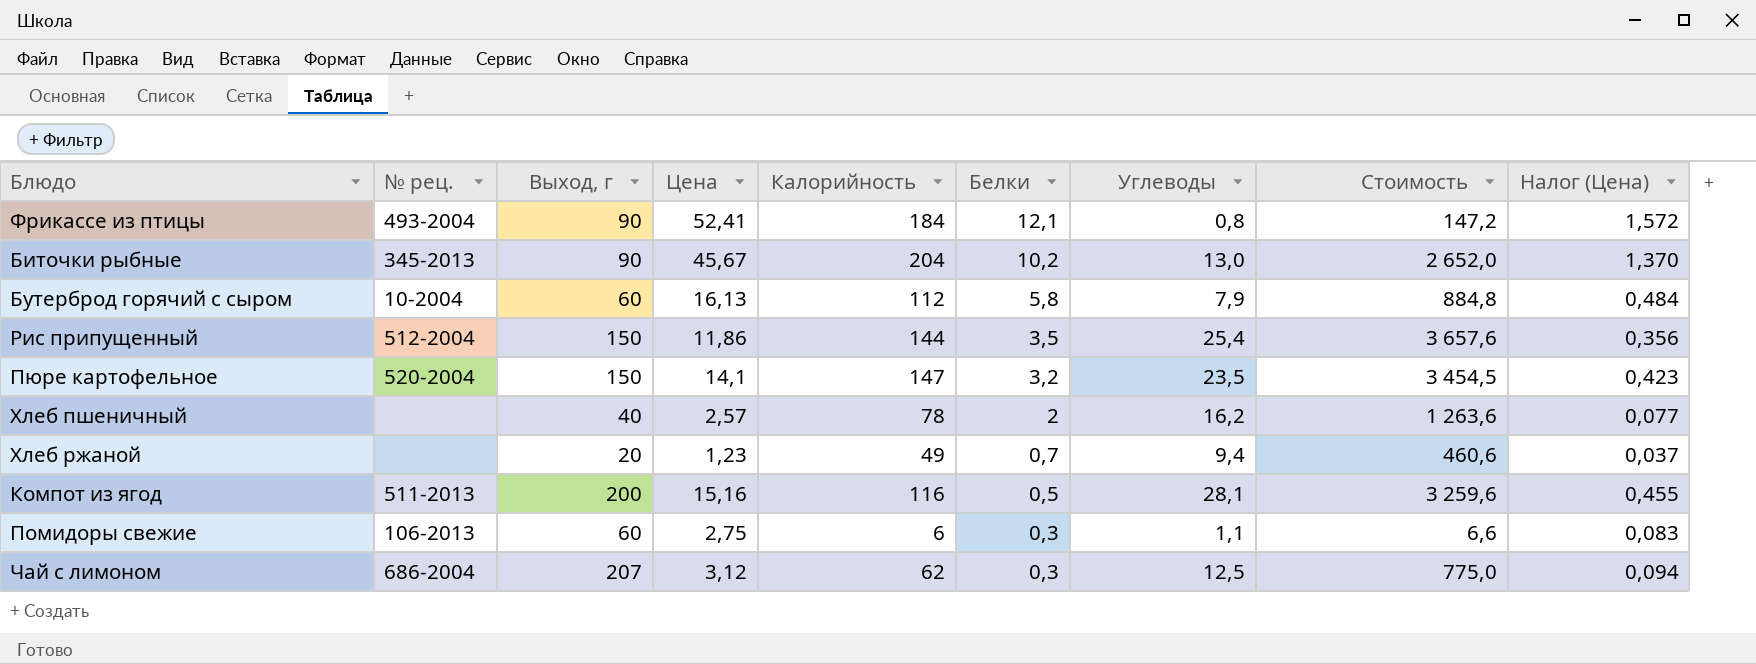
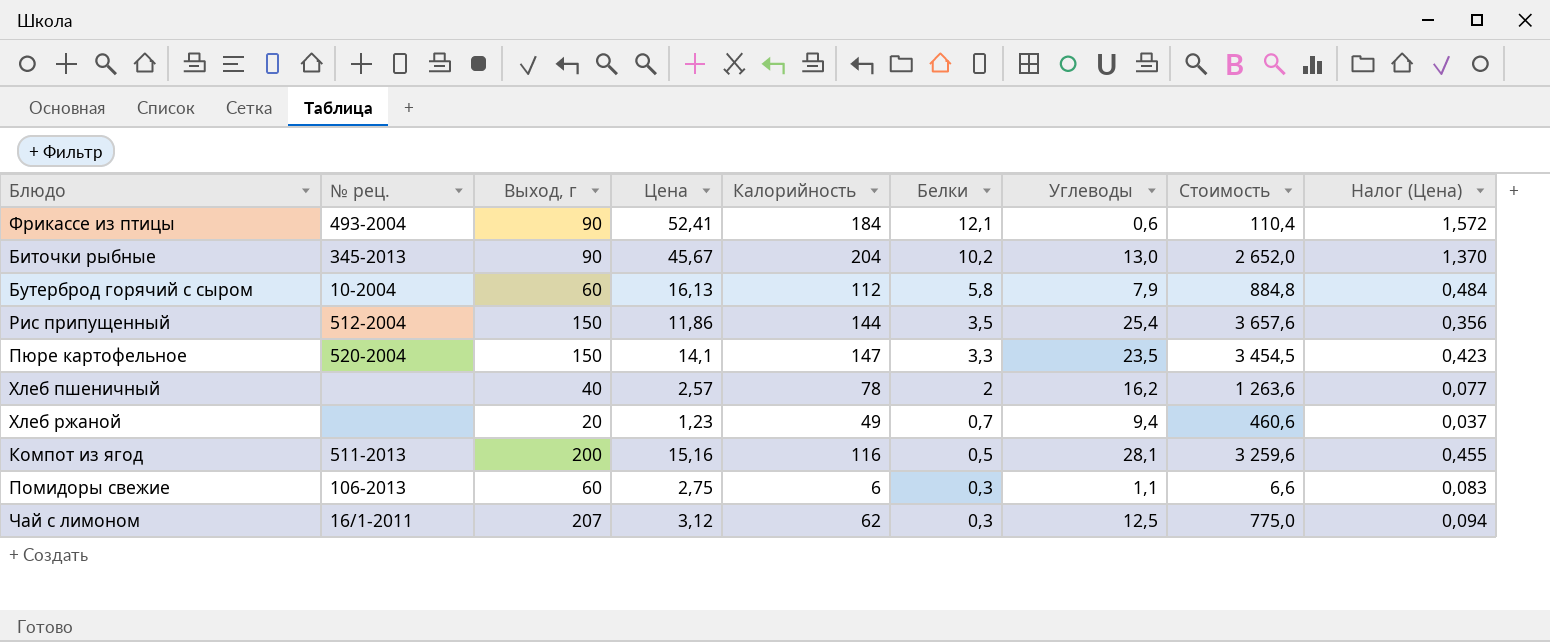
Фрикассе из птицы | Углеводы: 0,8 -> 0,6
Фрикассе из птицы | Стоимость: 147,2 -> 110,4
Пюре картофельное | Белки: 3,2 -> 3,3
Чай с лимоном | № рец.: 686-2004 -> 16/1-2011

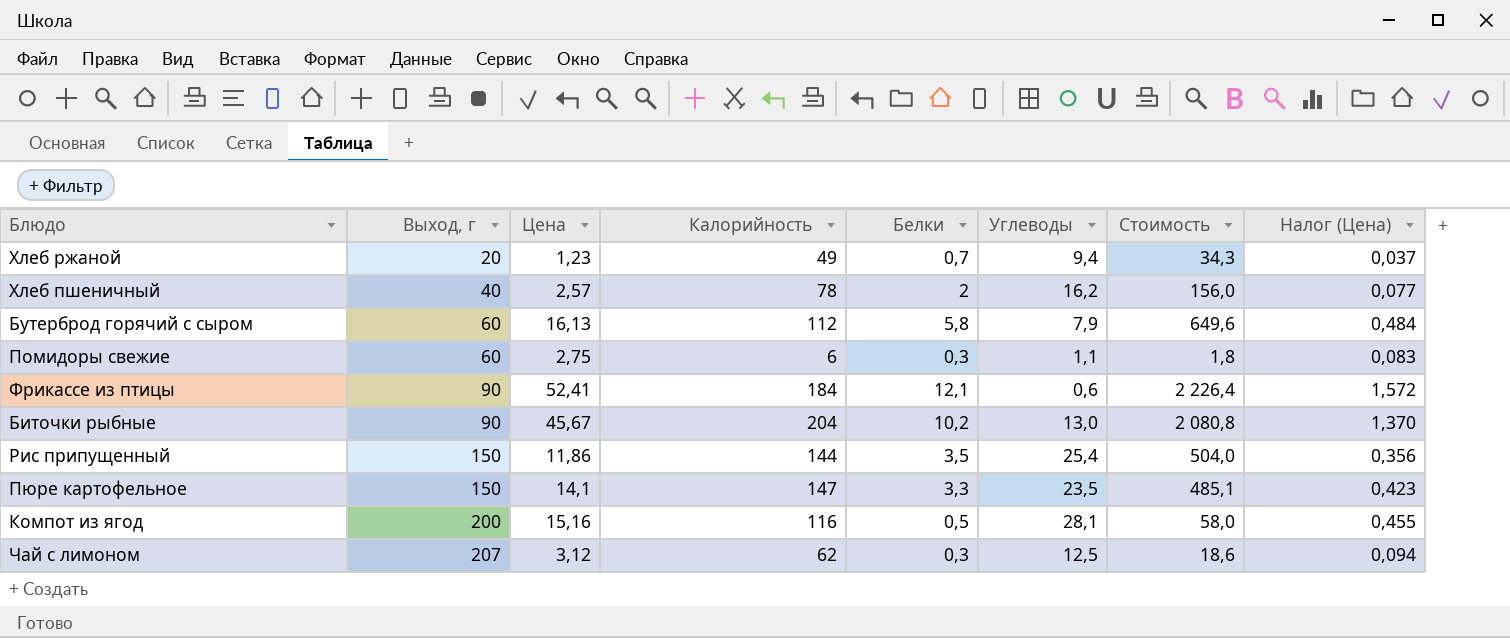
row order: Белки descending -> Выход, г ascending
column № рец. | position: 2 -> none
column Стоимость | formula: [Калорийность] * [Углеводы] -> [Калорийность] * [Белки]

